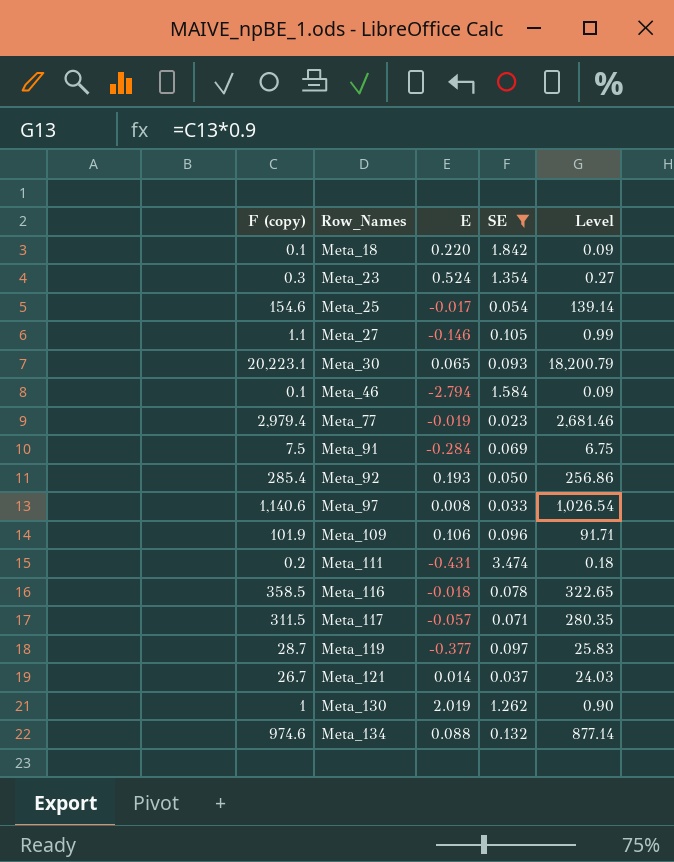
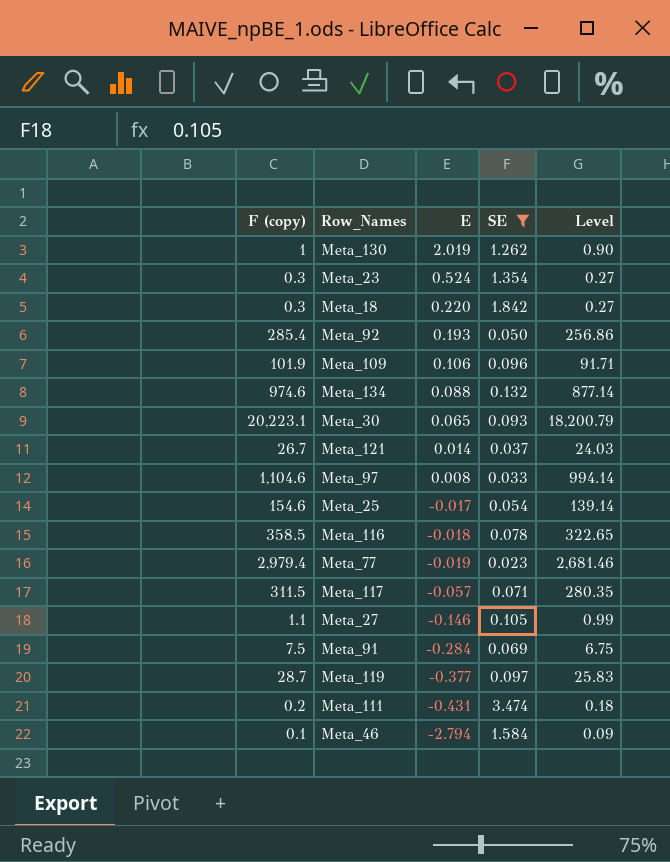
row order: Row_Names ascending -> E descending
Meta_18 | F (copy): 0.1 -> 0.3
Meta_18 | Level: 0.09 -> 0.27
Meta_97 | F (copy): 1,140.6 -> 1,104.6
Meta_97 | Level: 1,026.54 -> 994.14

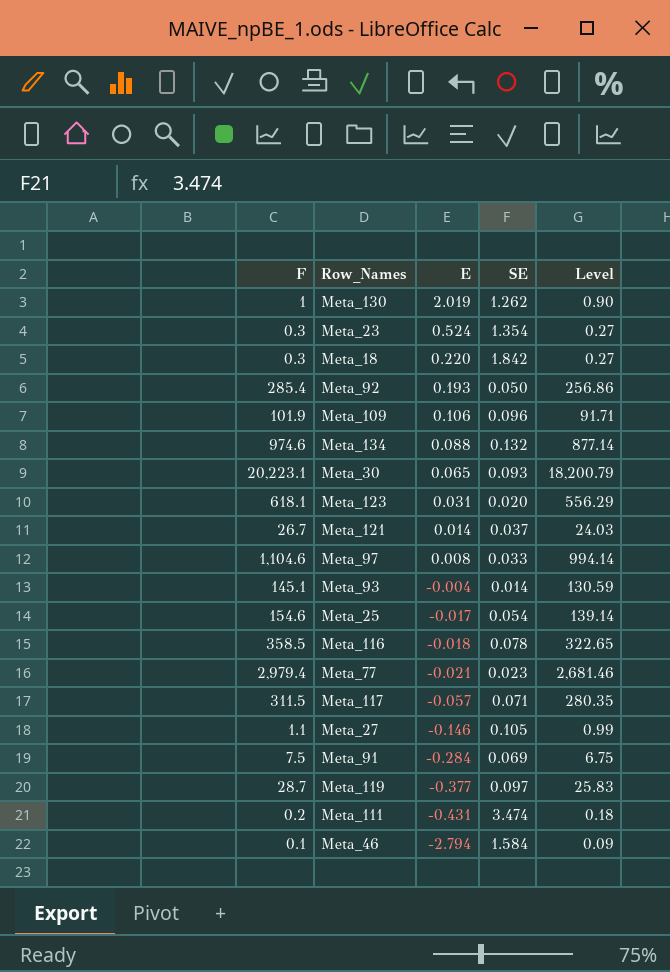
filter: SE >= 0.023 -> none
column name: F (copy) -> F
Meta_77 | E: -0.019 -> -0.021

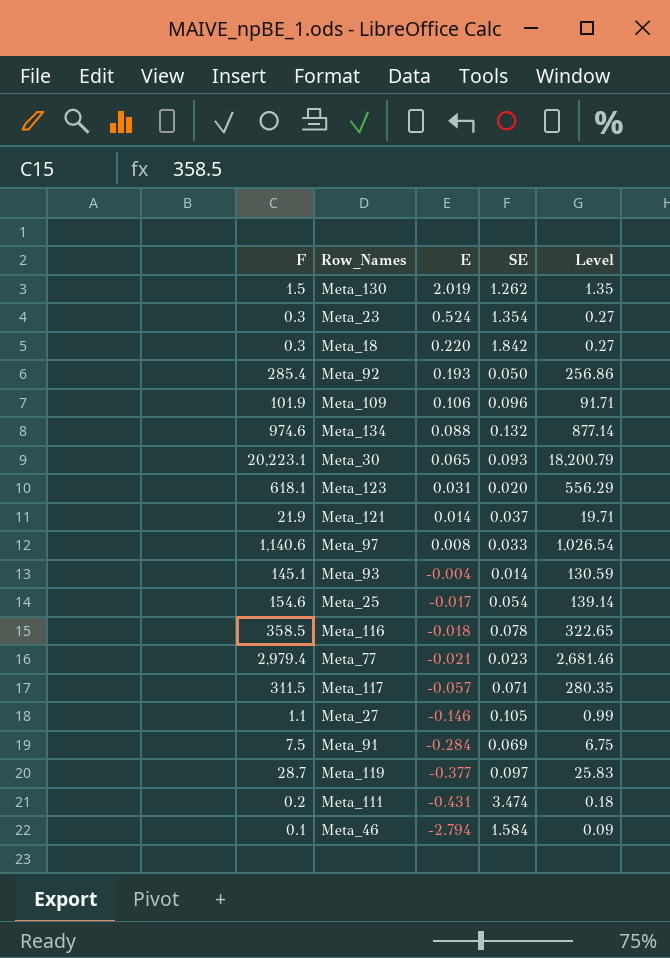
Meta_130 | F: 1 -> 1.5
Meta_130 | Level: 0.90 -> 1.35
Meta_121 | F: 26.7 -> 21.9
Meta_121 | Level: 24.03 -> 19.71
Meta_97 | F: 1,104.6 -> 1,140.6
Meta_97 | Level: 994.14 -> 1,026.54

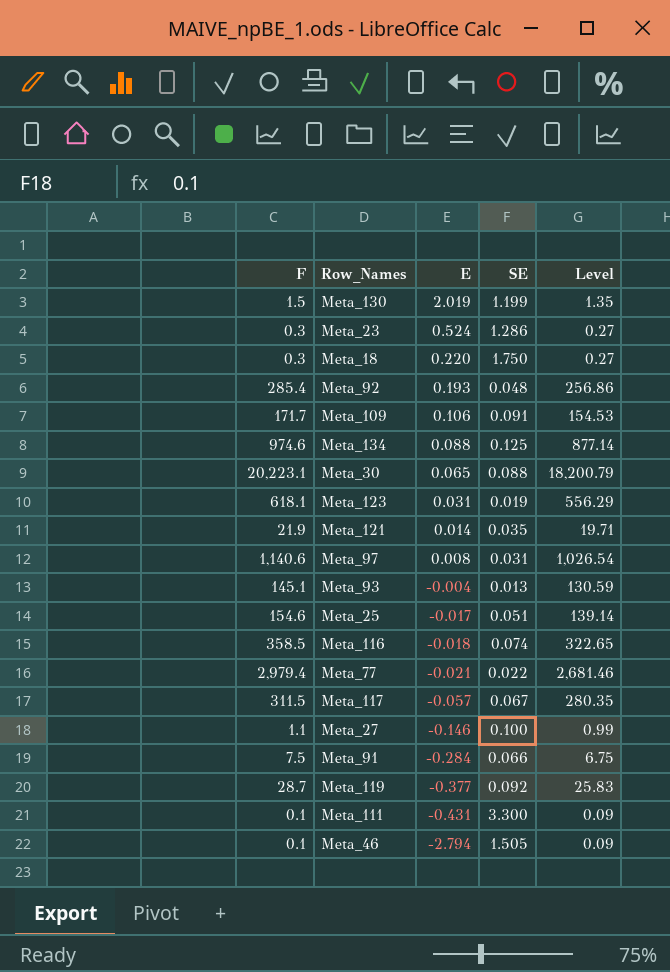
Meta_130 | SE: 1.262 -> 1.199
Meta_23 | SE: 1.354 -> 1.286
Meta_18 | SE: 1.842 -> 1.750
Meta_92 | SE: 0.050 -> 0.048
Meta_109 | F: 101.9 -> 171.7
Meta_109 | SE: 0.096 -> 0.091
Meta_109 | Level: 91.71 -> 154.53
Meta_134 | SE: 0.132 -> 0.125
Meta_30 | SE: 0.093 -> 0.088
Meta_123 | SE: 0.020 -> 0.019
Meta_121 | SE: 0.037 -> 0.035
Meta_97 | SE: 0.033 -> 0.031
Meta_93 | SE: 0.014 -> 0.013
Meta_25 | SE: 0.054 -> 0.051
Meta_116 | SE: 0.078 -> 0.074
Meta_77 | SE: 0.023 -> 0.022
Meta_117 | SE: 0.071 -> 0.067
Meta_27 | SE: 0.105 -> 0.100
Meta_91 | SE: 0.069 -> 0.066
Meta_119 | SE: 0.097 -> 0.092
Meta_111 | F: 0.2 -> 0.1
Meta_111 | SE: 3.474 -> 3.300
Meta_111 | Level: 0.18 -> 0.09
Meta_46 | SE: 1.584 -> 1.505

